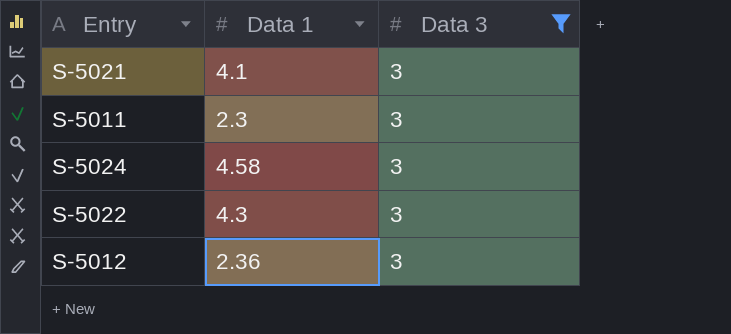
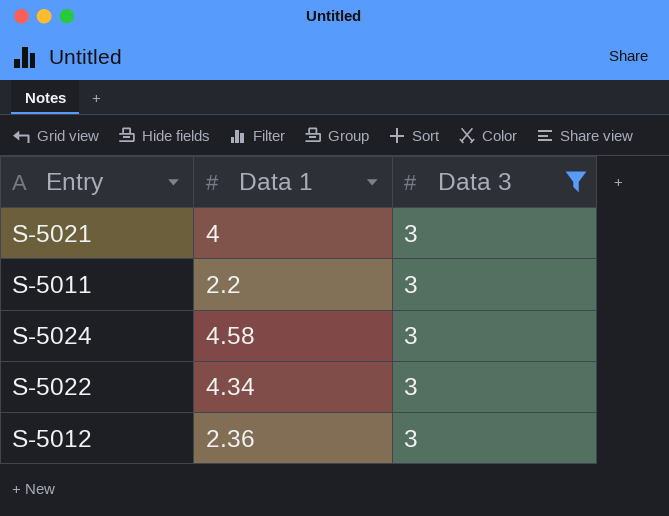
S-5021 | Data 1: 4.1 -> 4
S-5011 | Data 1: 2.3 -> 2.2
S-5022 | Data 1: 4.3 -> 4.34

